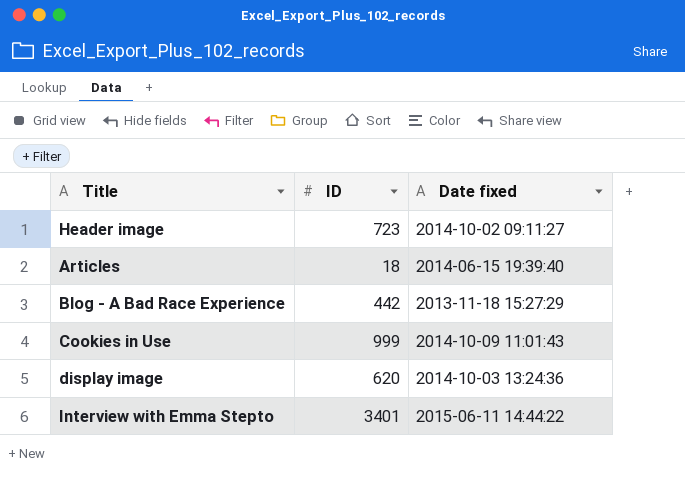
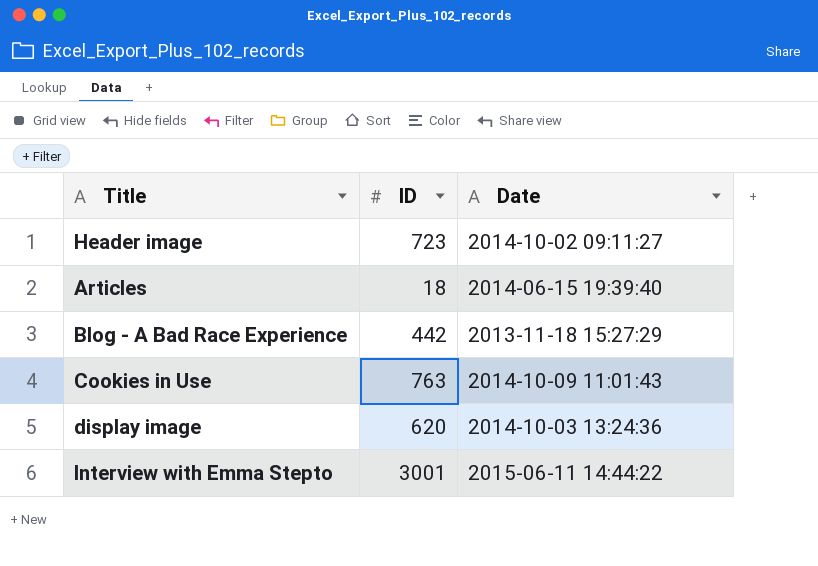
column name: Date fixed -> Date
Cookies in Use | ID: 999 -> 763
Interview with Emma Stepto | ID: 3401 -> 3001

